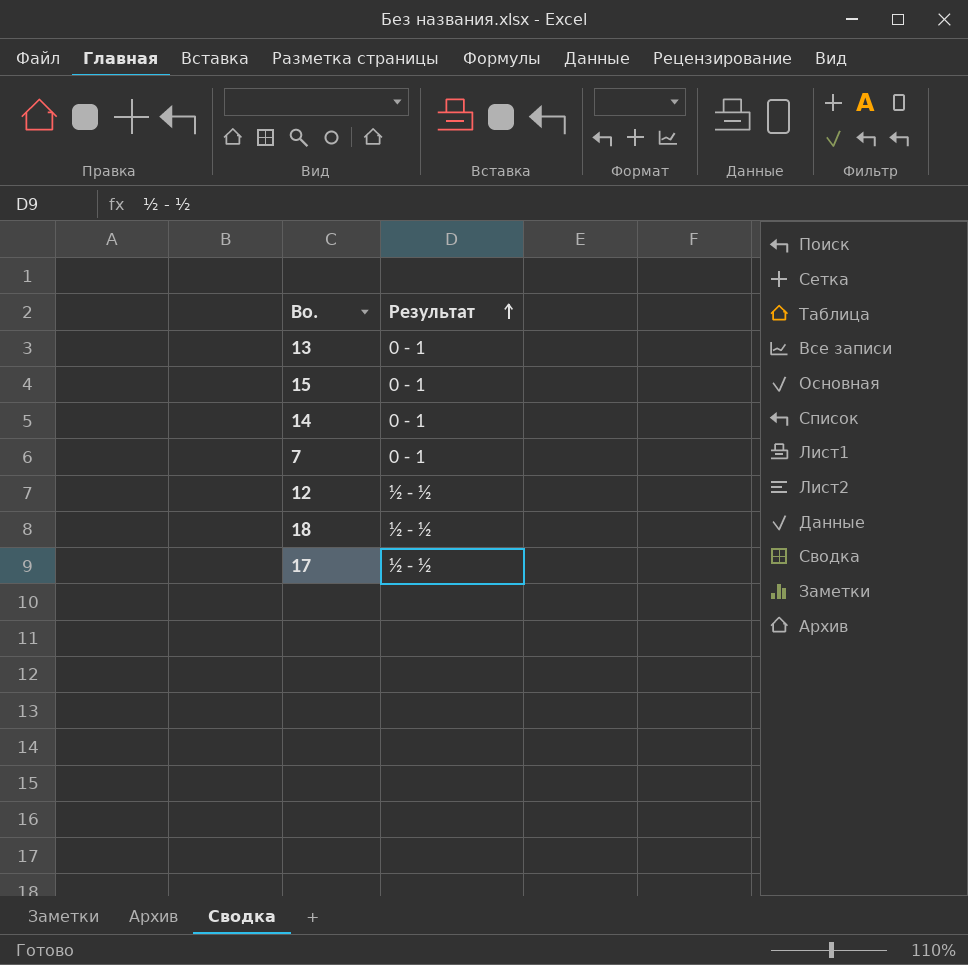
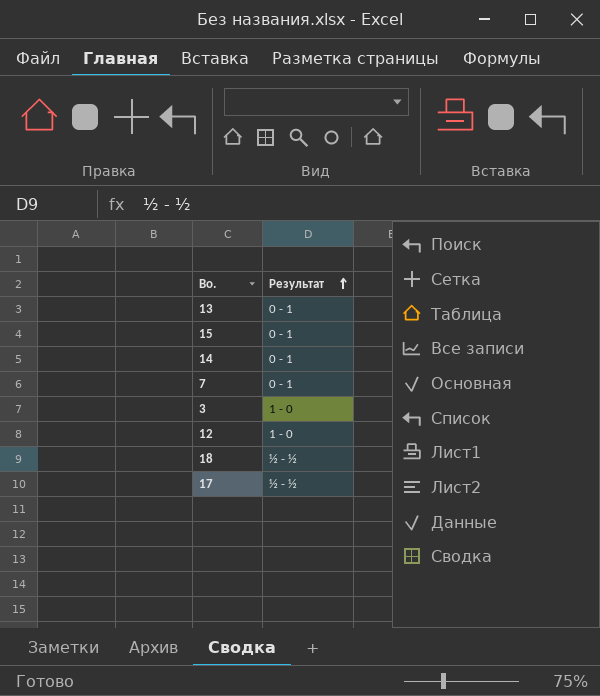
row 3: none -> 1 - 0
12 | Результат: ½ - ½ -> 1 - 0

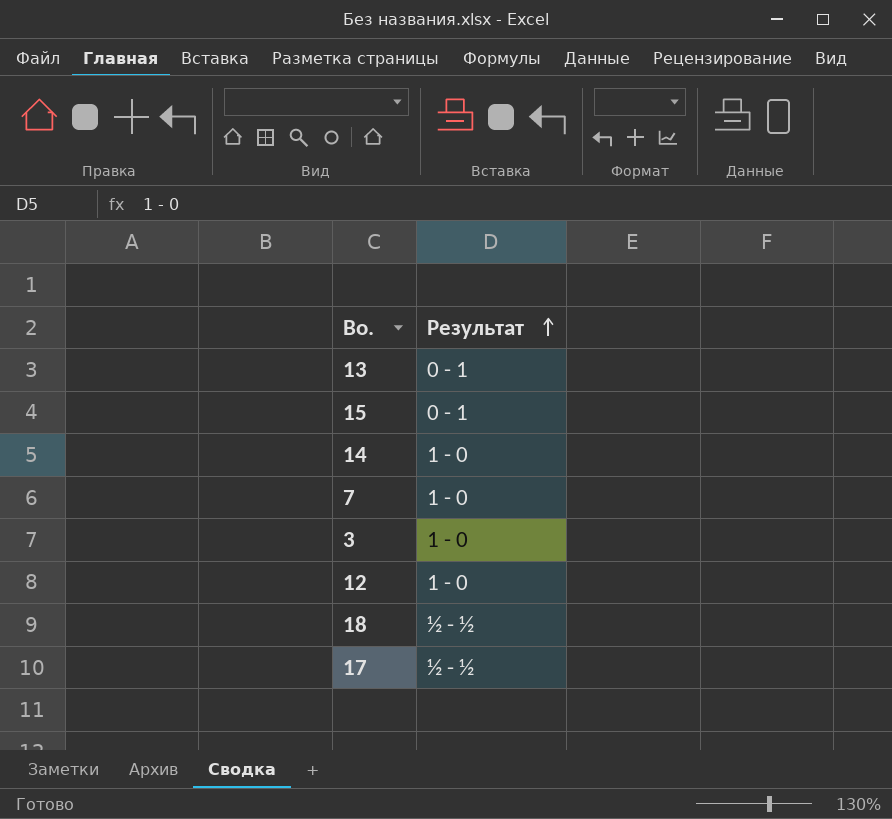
14 | Результат: 0 - 1 -> 1 - 0
7 | Результат: 0 - 1 -> 1 - 0

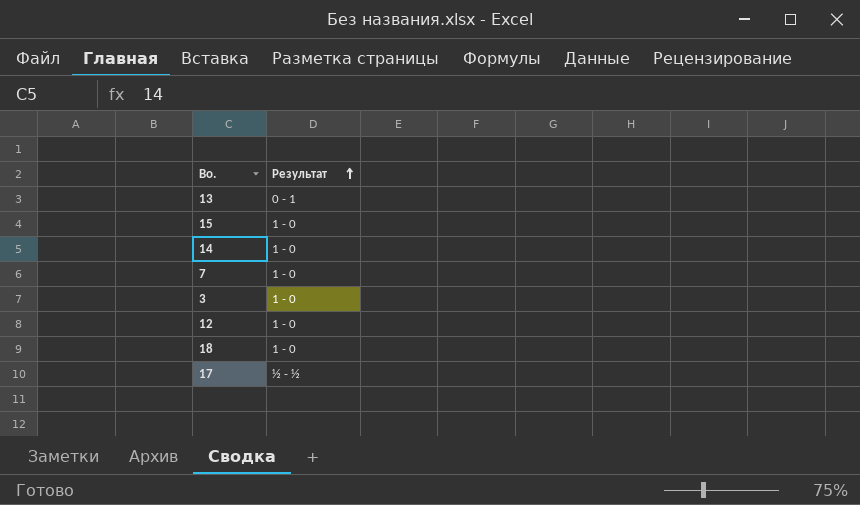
15 | Результат: 0 - 1 -> 1 - 0
18 | Результат: ½ - ½ -> 1 - 0

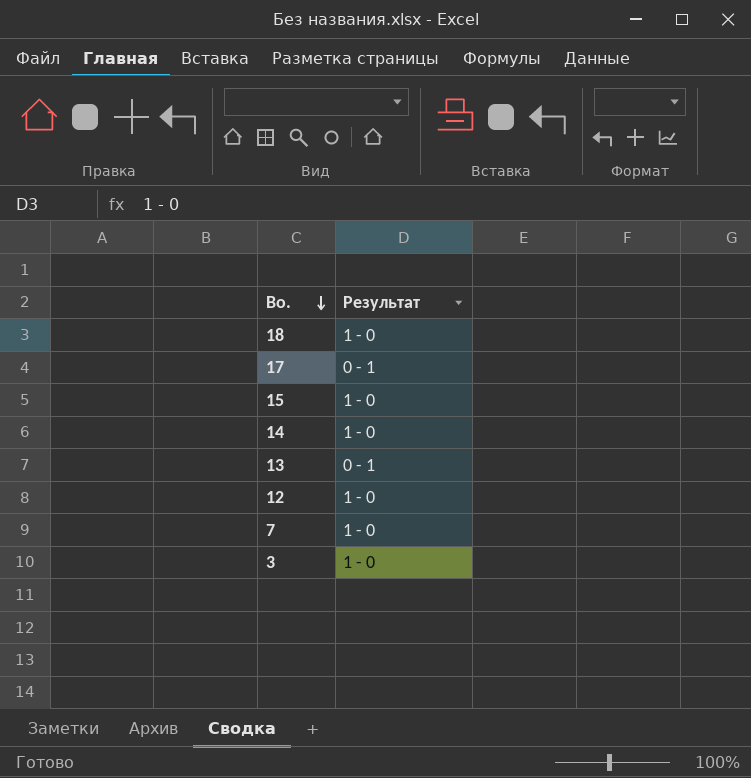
row order: Результат ascending -> Bo. descending
17 | Результат: ½ - ½ -> 0 - 1

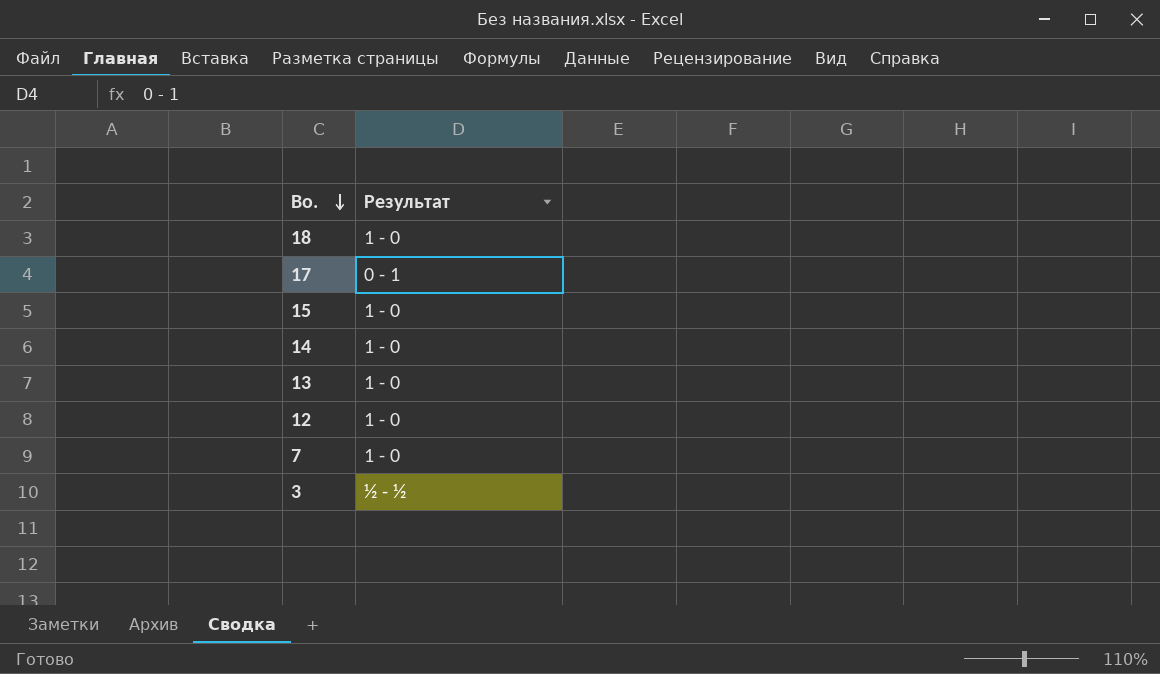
13 | Результат: 0 - 1 -> 1 - 0
3 | Результат: 1 - 0 -> ½ - ½

